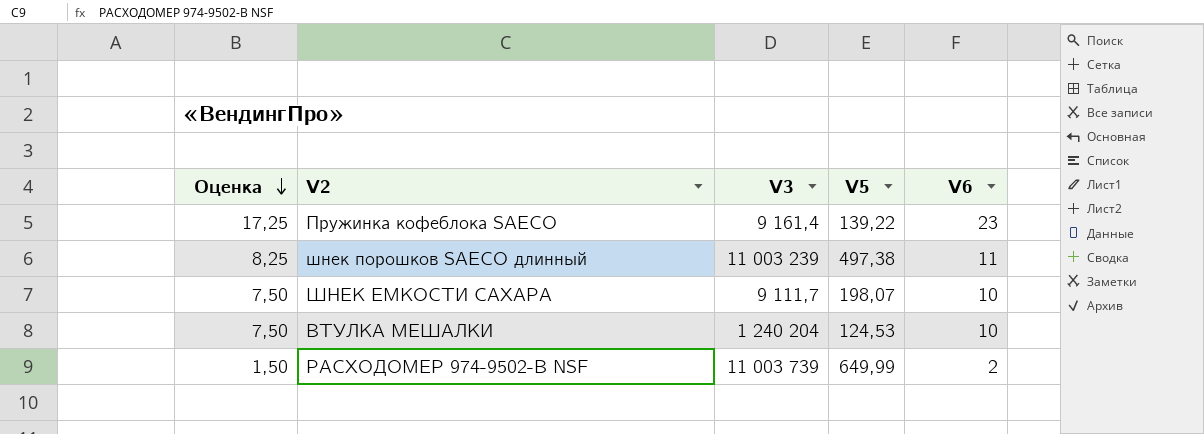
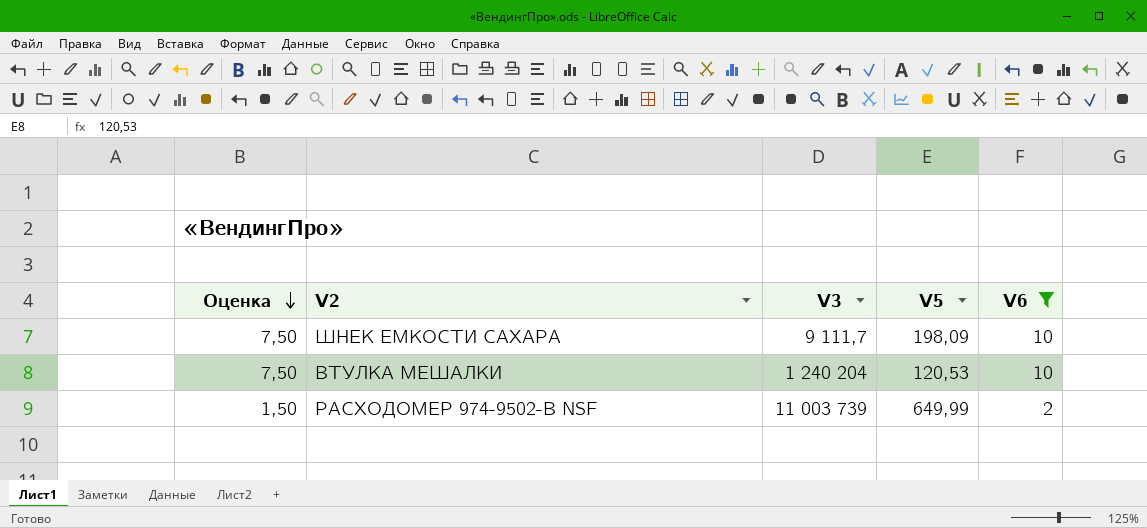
filter: none -> V6 <= 10
ШНЕК ЕМКОСТИ САХАРА | V5: 198,07 -> 198,09
ВТУЛКА МЕШАЛКИ | V5: 124,53 -> 120,53

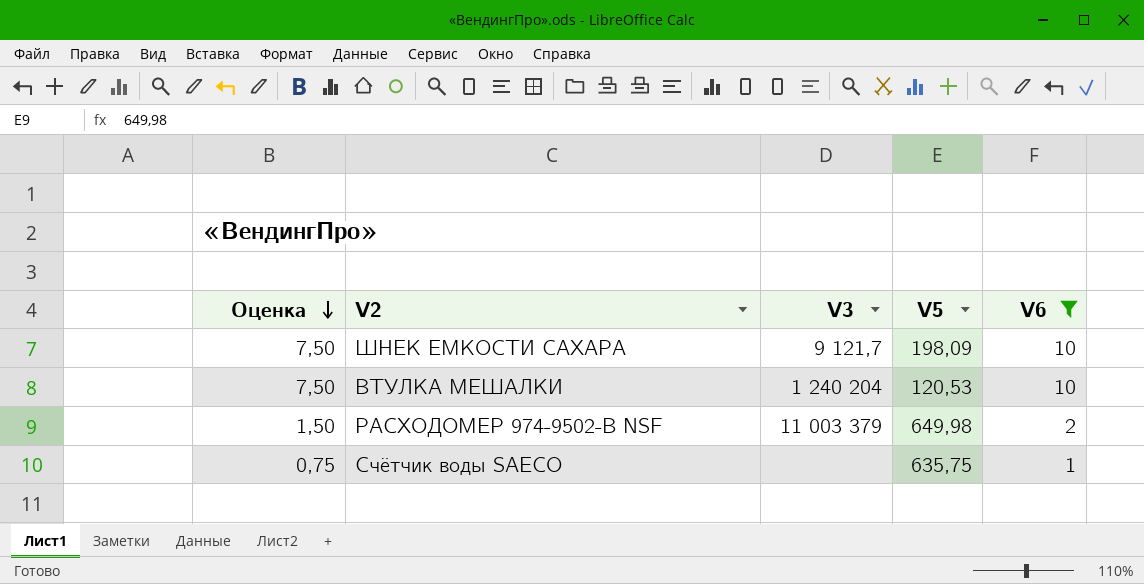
ШНЕК ЕМКОСТИ САХАРА | V3: 9 111,7 -> 9 121,7
РАСХОДОМЕР 974-9502-B NSF | V3: 11 003 739 -> 11 003 379
РАСХОДОМЕР 974-9502-B NSF | V5: 649,99 -> 649,98
row Счётчик воды SAECO: none -> 0,75 | none | 635,75 | 1

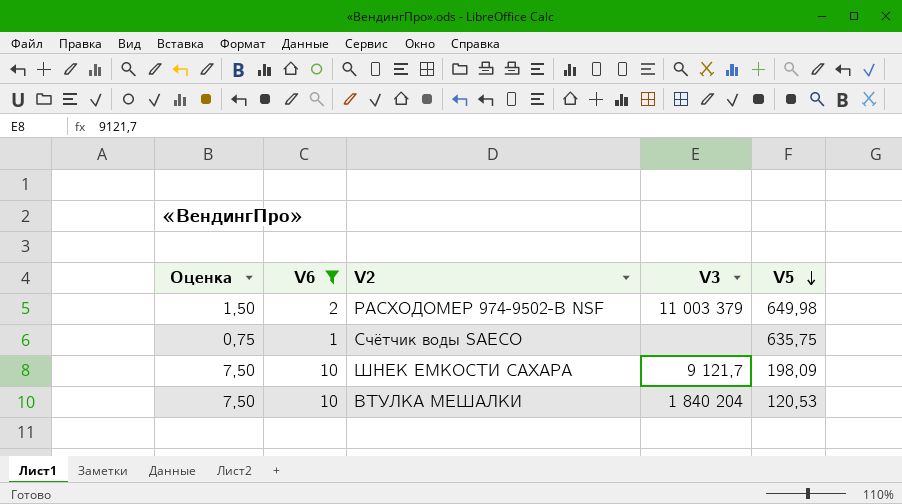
row order: Оценка descending -> V5 descending
column V6 | position: 5 -> 2
ВТУЛКА МЕШАЛКИ | V3: 1 240 204 -> 1 840 204

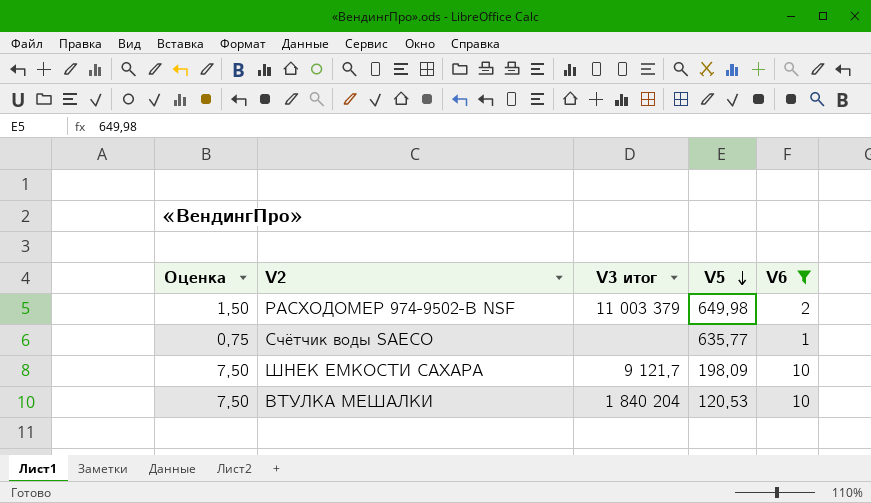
column name: V3 -> V3 итог
column V6 | position: 2 -> 5
Счётчик воды SAECO | V5: 635,75 -> 635,77

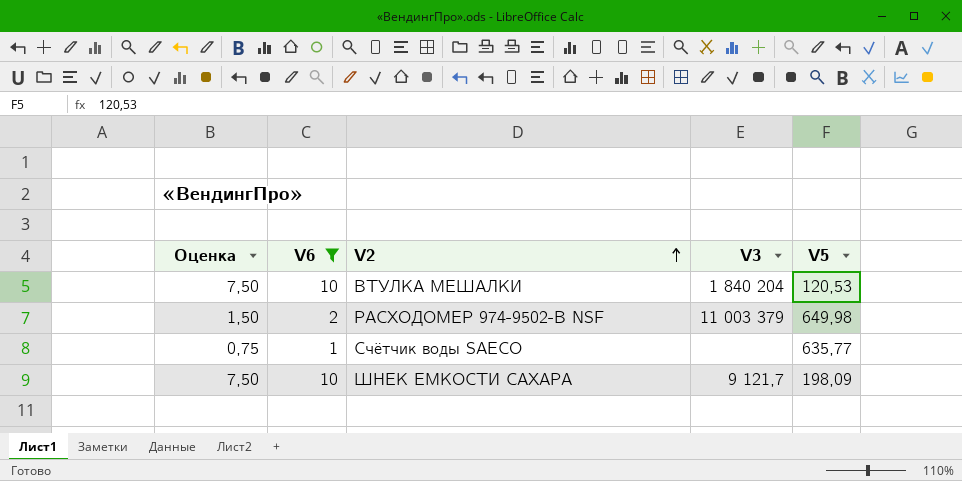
row order: V5 descending -> V2 ascending
column V6 | position: 5 -> 2
column name: V3 итог -> V3

